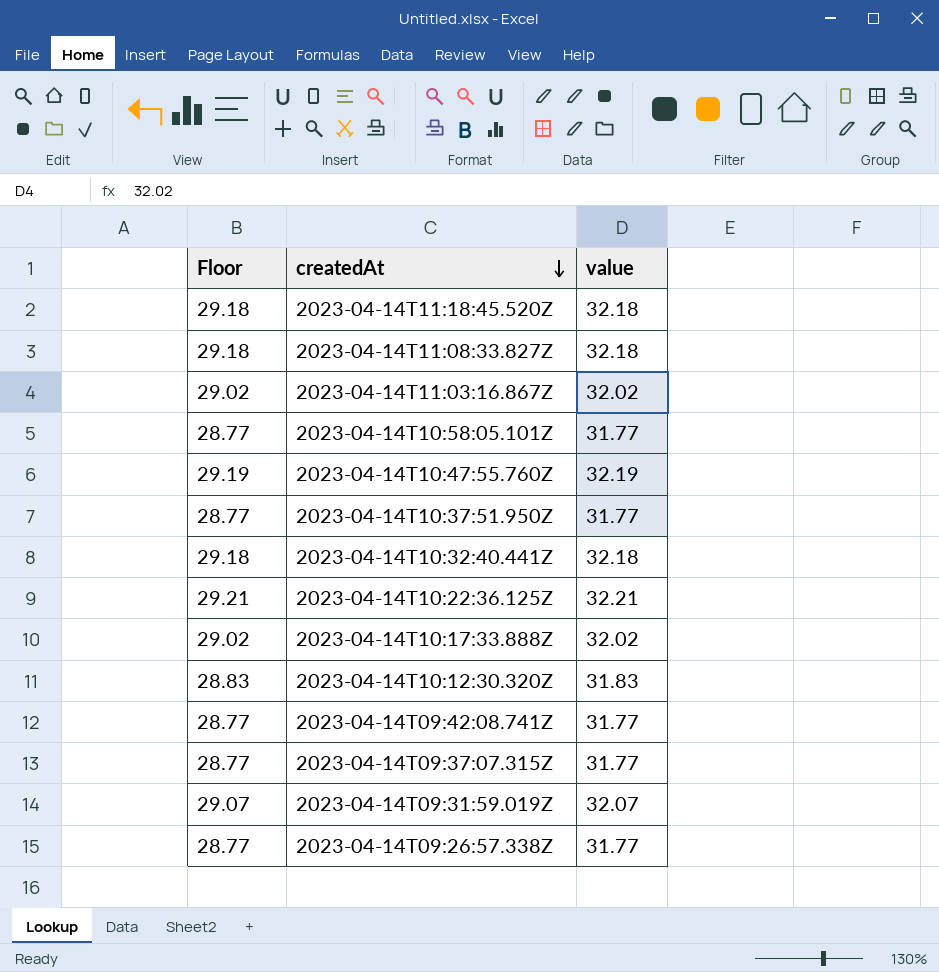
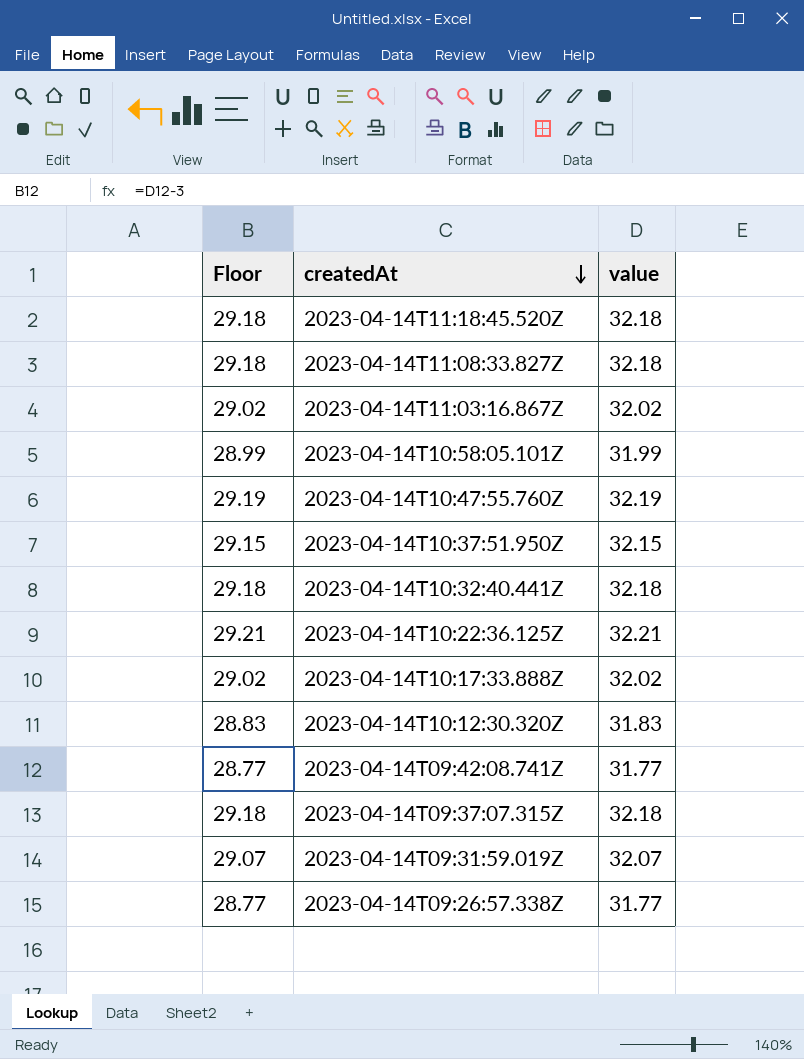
2023-04-14T10:58:05.101Z | Floor: 28.77 -> 28.99
2023-04-14T10:58:05.101Z | value: 31.77 -> 31.99
2023-04-14T10:37:51.950Z | Floor: 28.77 -> 29.15
2023-04-14T10:37:51.950Z | value: 31.77 -> 32.15
2023-04-14T09:37:07.315Z | Floor: 28.77 -> 29.18
2023-04-14T09:37:07.315Z | value: 31.77 -> 32.18

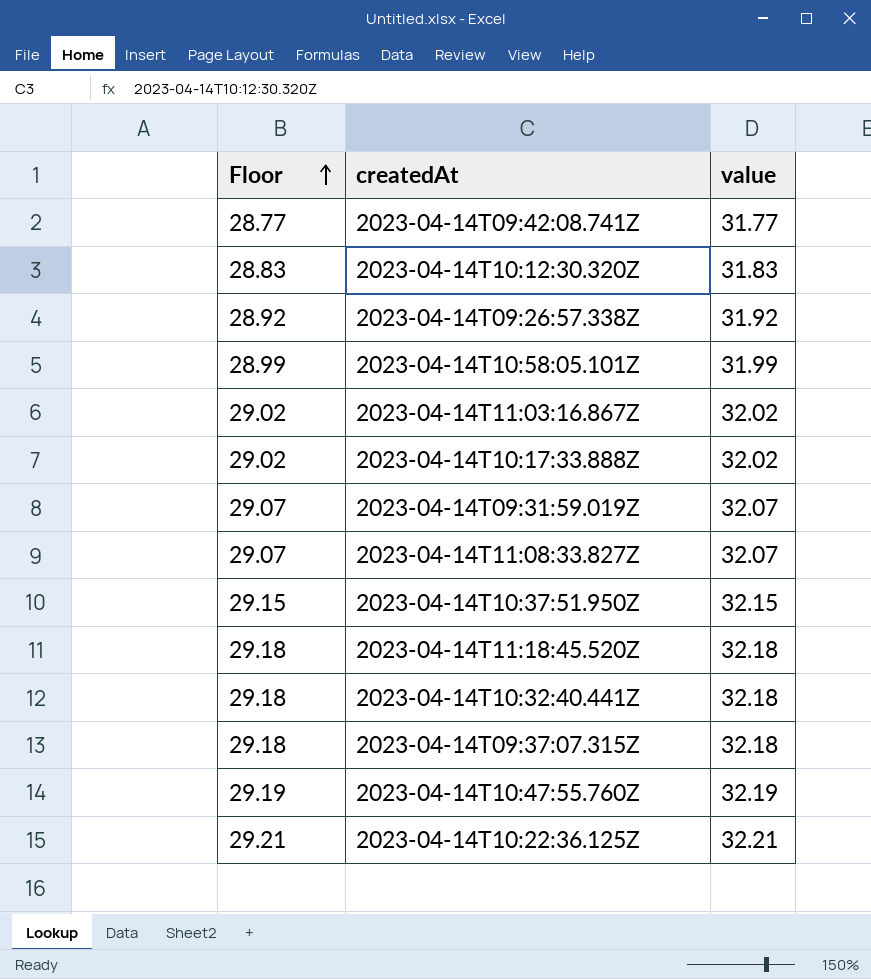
row order: createdAt descending -> Floor ascending
2023-04-14T09:26:57.338Z | Floor: 28.77 -> 28.92
2023-04-14T09:26:57.338Z | value: 31.77 -> 31.92
2023-04-14T11:08:33.827Z | Floor: 29.18 -> 29.07
2023-04-14T11:08:33.827Z | value: 32.18 -> 32.07

